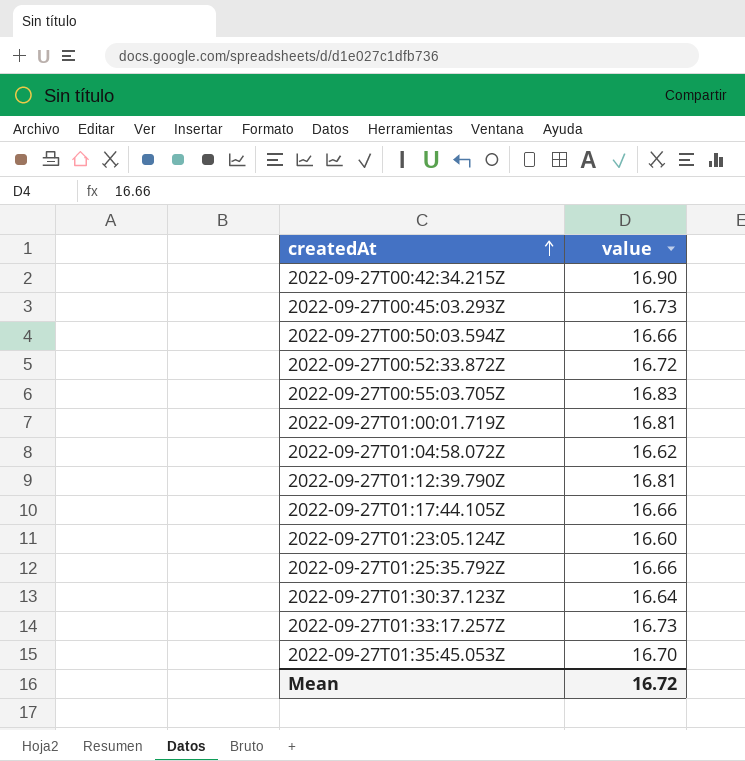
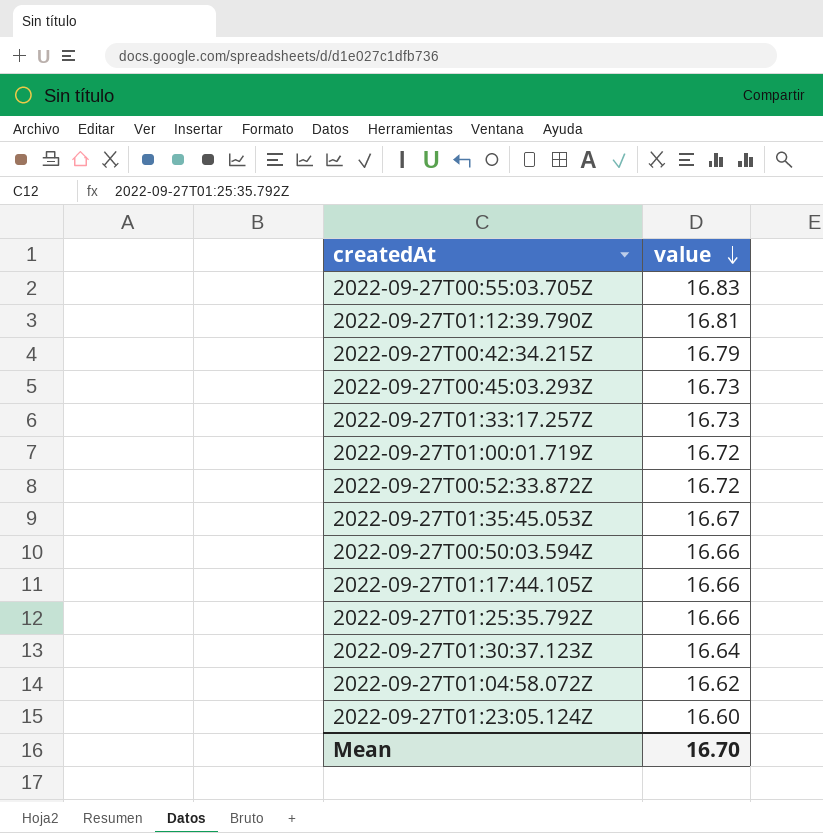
row order: createdAt ascending -> value descending
2022-09-27T00:42:34.215Z | value: 16.90 -> 16.79
2022-09-27T01:00:01.719Z | value: 16.81 -> 16.72
2022-09-27T01:35:45.053Z | value: 16.70 -> 16.67
Mean | value: 16.72 -> 16.70

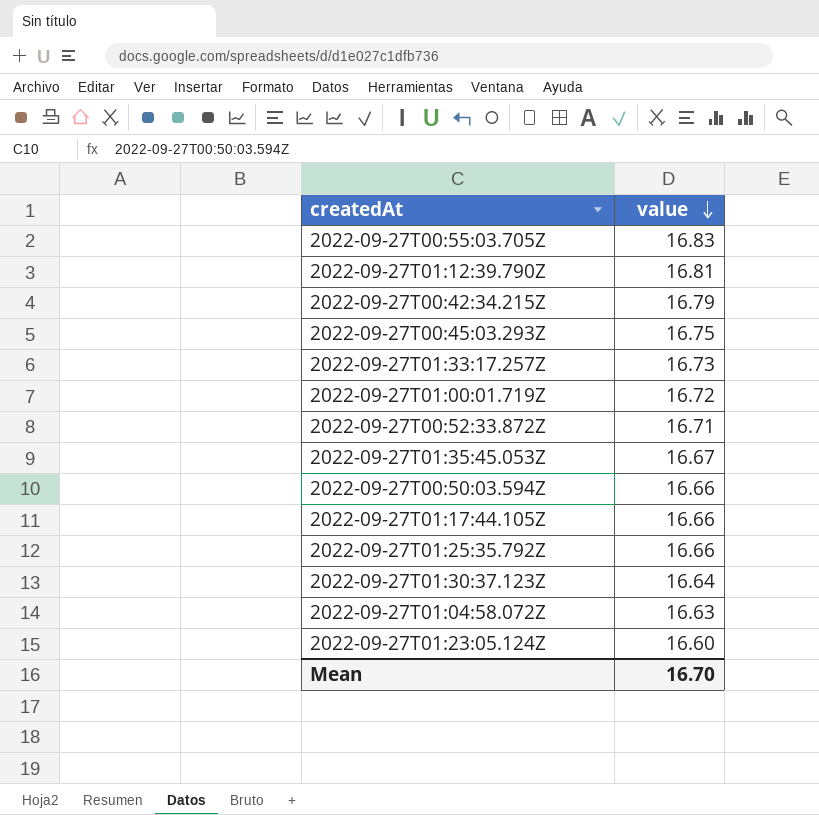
2022-09-27T00:45:03.293Z | value: 16.73 -> 16.75
2022-09-27T00:52:33.872Z | value: 16.72 -> 16.71
2022-09-27T01:04:58.072Z | value: 16.62 -> 16.63

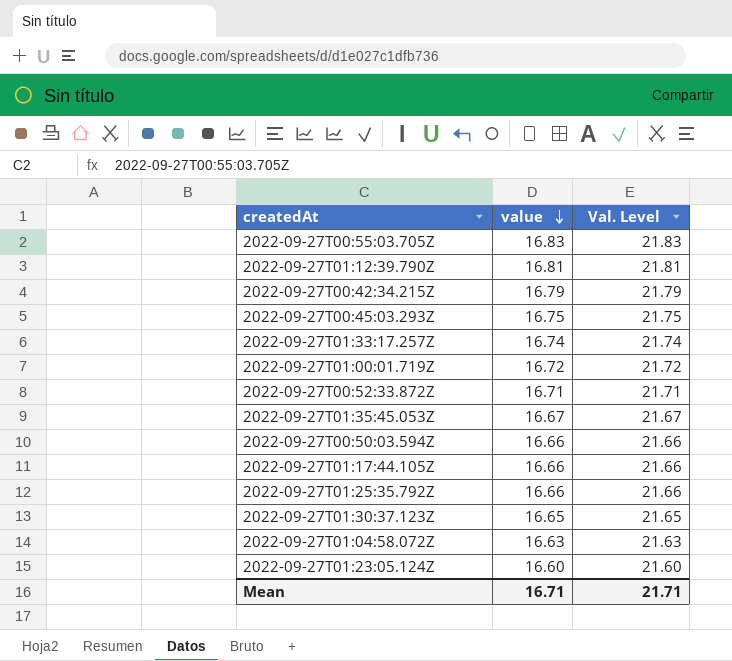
column Val. Level | formula: none -> [value] + 5
2022-09-27T01:33:17.257Z | value: 16.73 -> 16.74
2022-09-27T01:30:37.123Z | value: 16.64 -> 16.65
Mean | value: 16.70 -> 16.71

